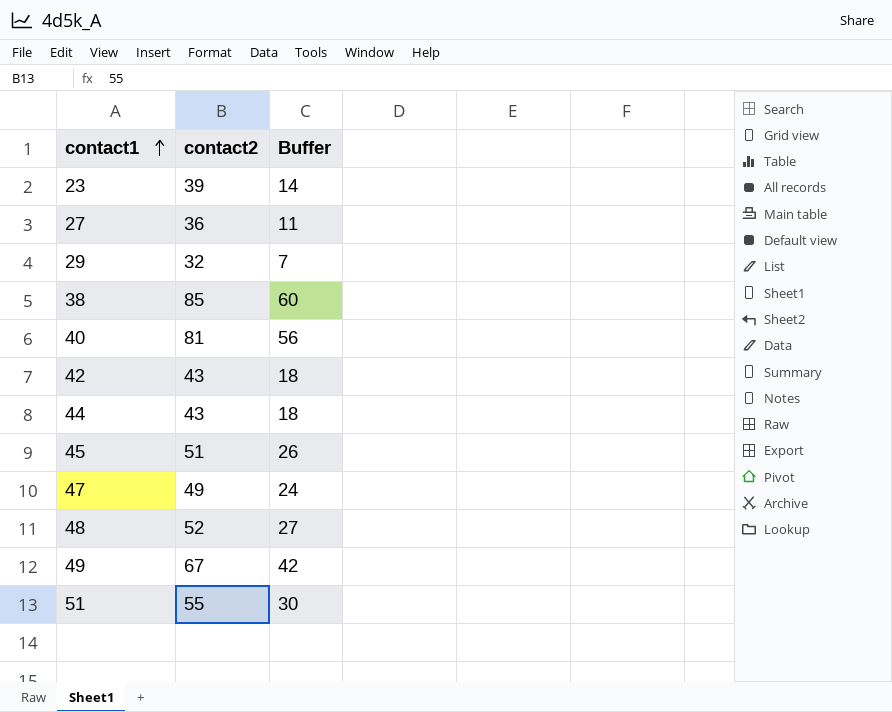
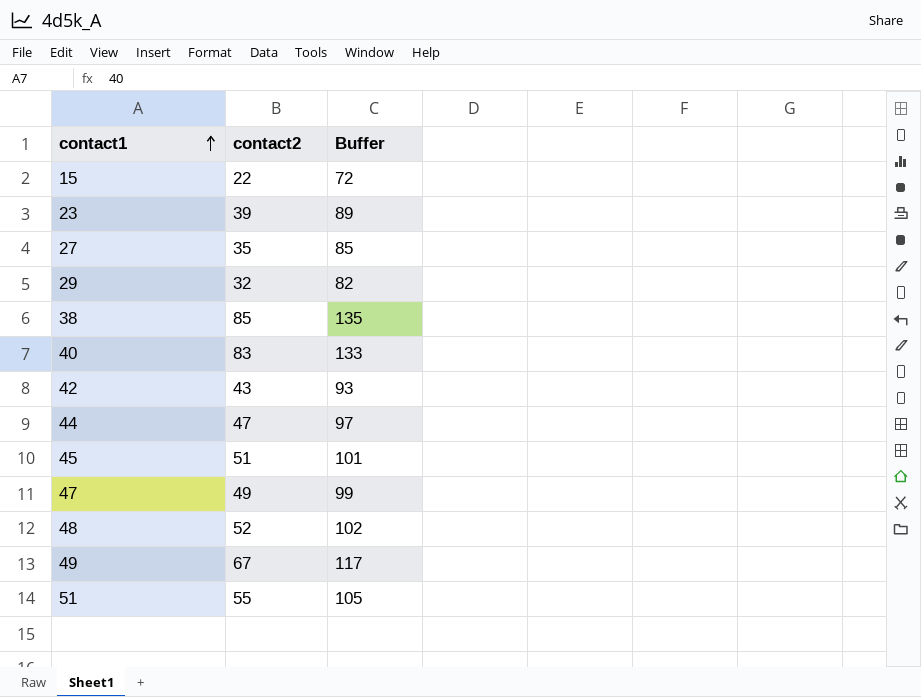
column Buffer | formula: [contact2] - 25 -> [contact2] + 50
row 15: none -> 22 | 72
27 | contact2: 36 -> 35
40 | contact2: 81 -> 83
44 | contact2: 43 -> 47

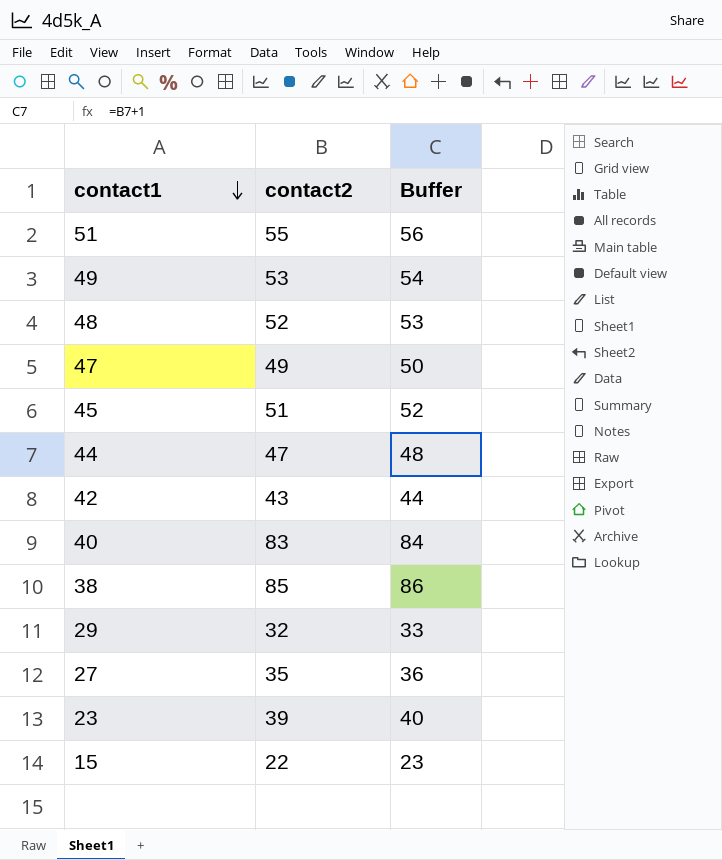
row order: contact1 ascending -> contact1 descending
column Buffer | formula: [contact2] + 50 -> [contact2] + 1
49 | contact2: 67 -> 53

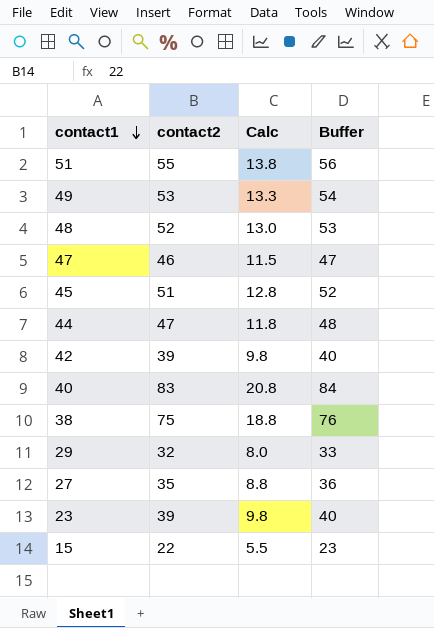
column Calc | formula: none -> [contact2] * 0.25
47 | contact2: 49 -> 46
47 | Buffer: 50 -> 47
42 | contact2: 43 -> 39
42 | Buffer: 44 -> 40
38 | contact2: 85 -> 75
38 | Buffer: 86 -> 76

